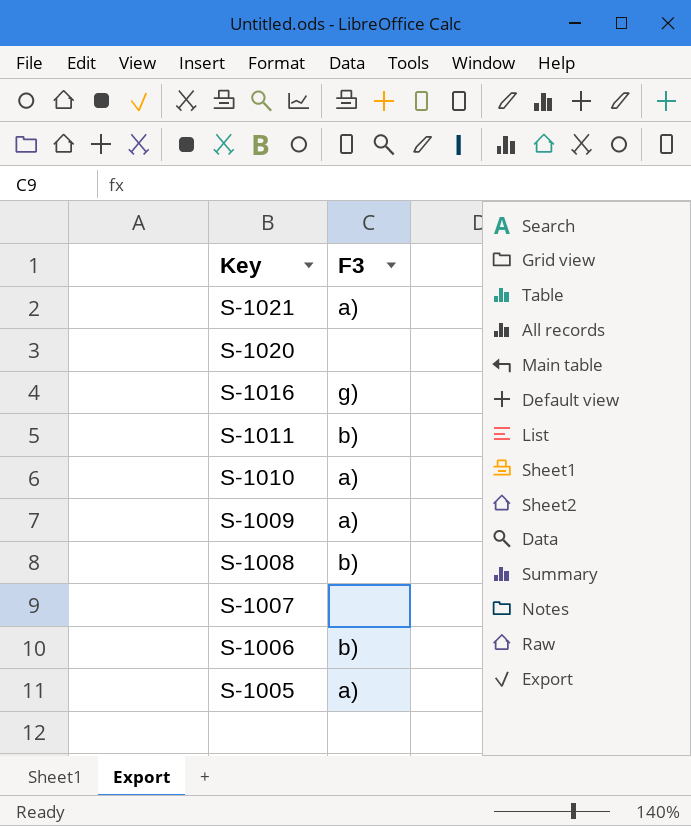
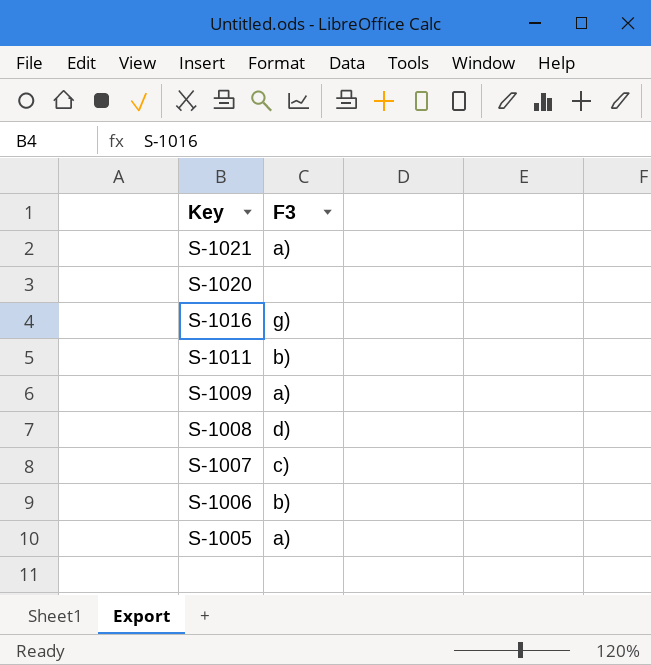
row S-1010: a) -> none
S-1008 | F3: b) -> d)
S-1007 | F3: none -> c)

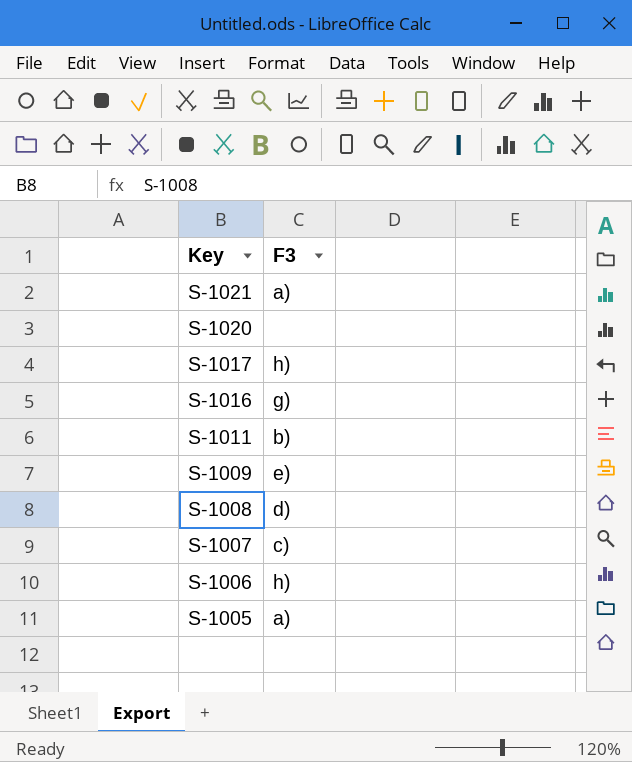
row S-1017: none -> h)
S-1009 | F3: a) -> e)
S-1006 | F3: b) -> h)

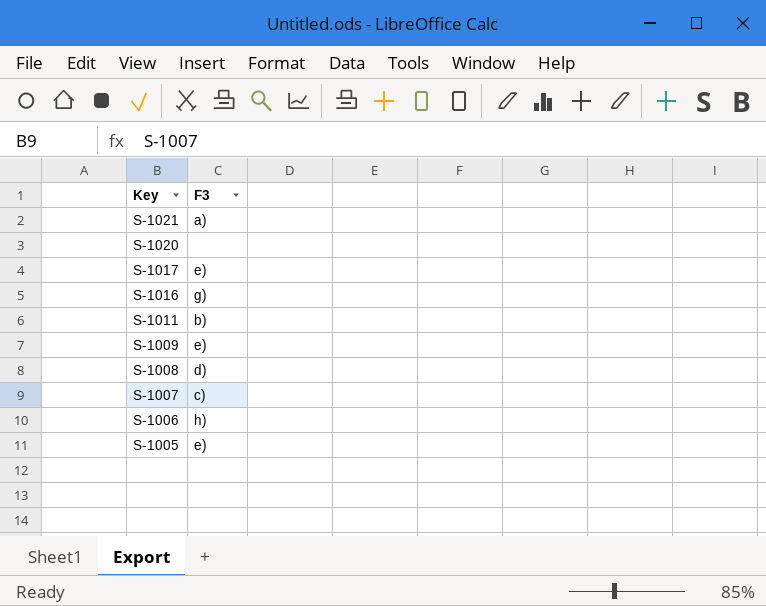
S-1017 | F3: h) -> e)
S-1005 | F3: a) -> e)

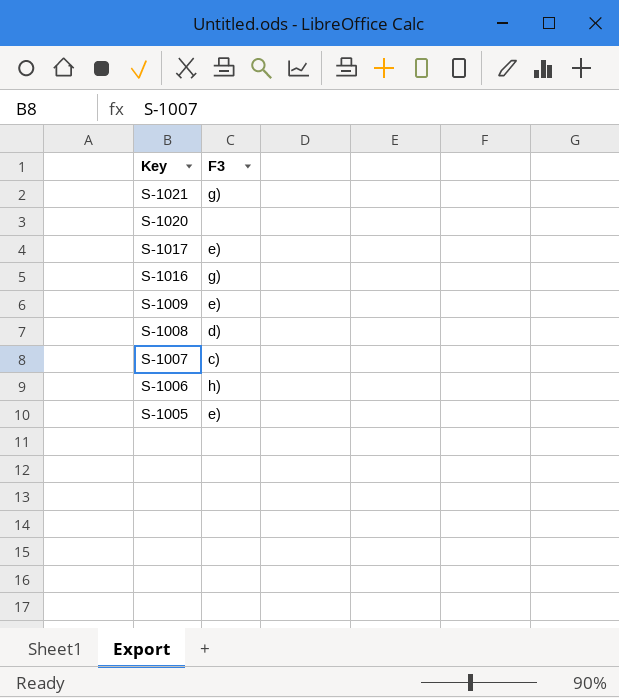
row S-1011: b) -> none
S-1021 | F3: a) -> g)

